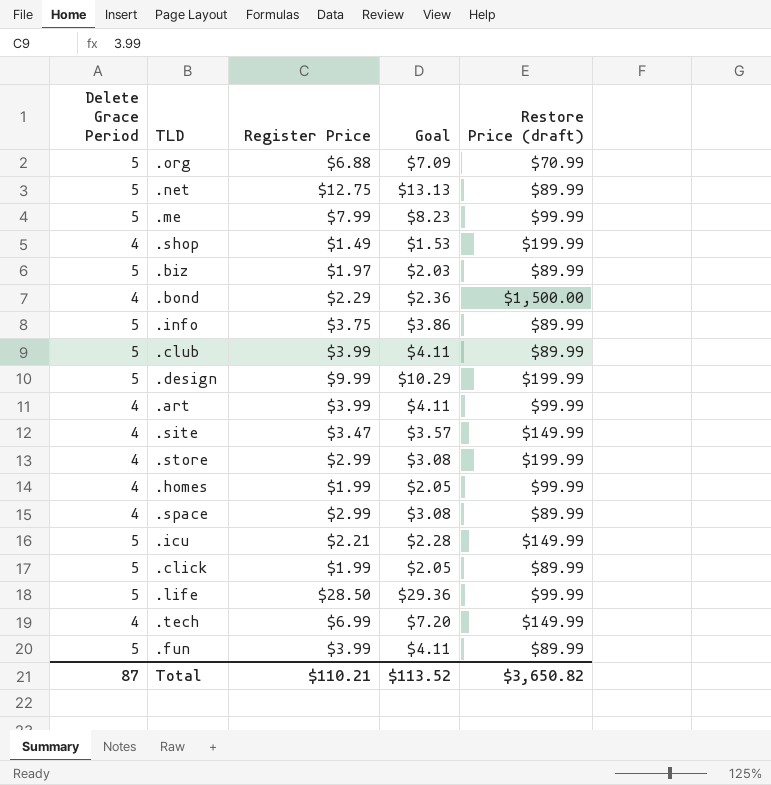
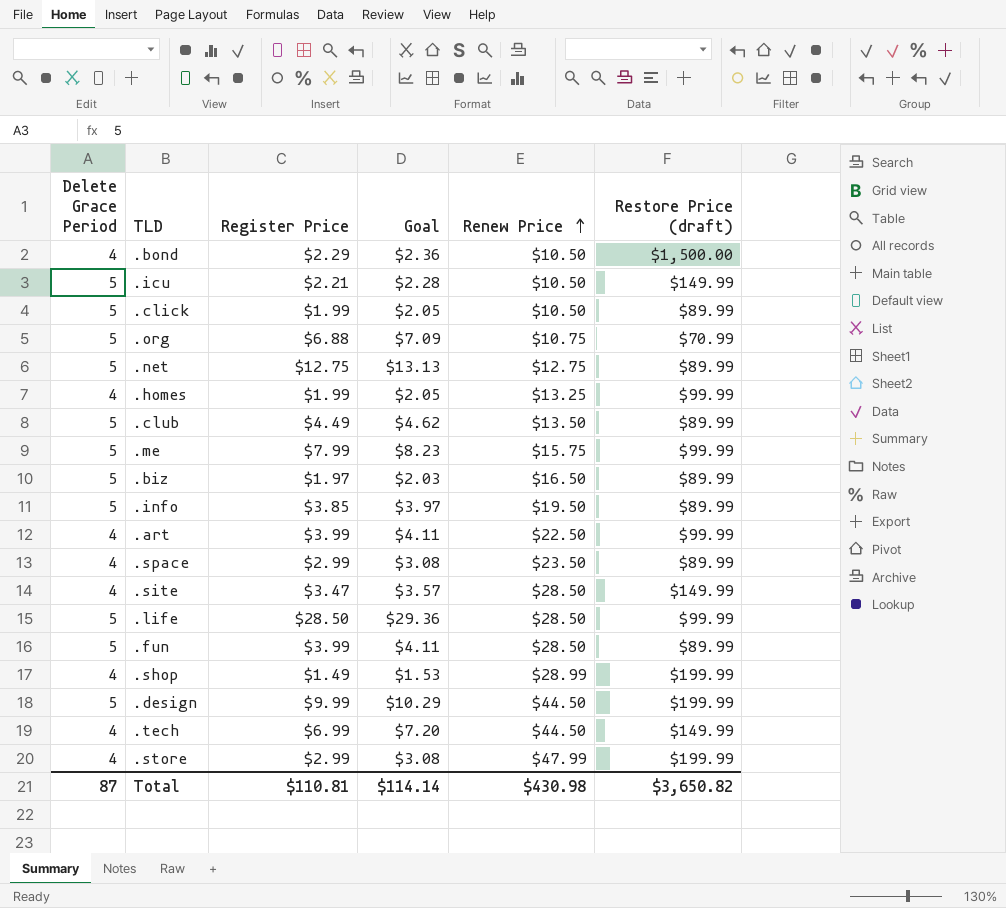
row order: none -> Renew Price ascending
column Renew Price | position: none -> 5
.club | Register Price: $3.99 -> $4.49
.club | Goal: $4.11 -> $4.62
.info | Register Price: $3.75 -> $3.85
.info | Goal: $3.86 -> $3.97
Total | Register Price: $110.21 -> $110.81
Total | Goal: $113.52 -> $114.14

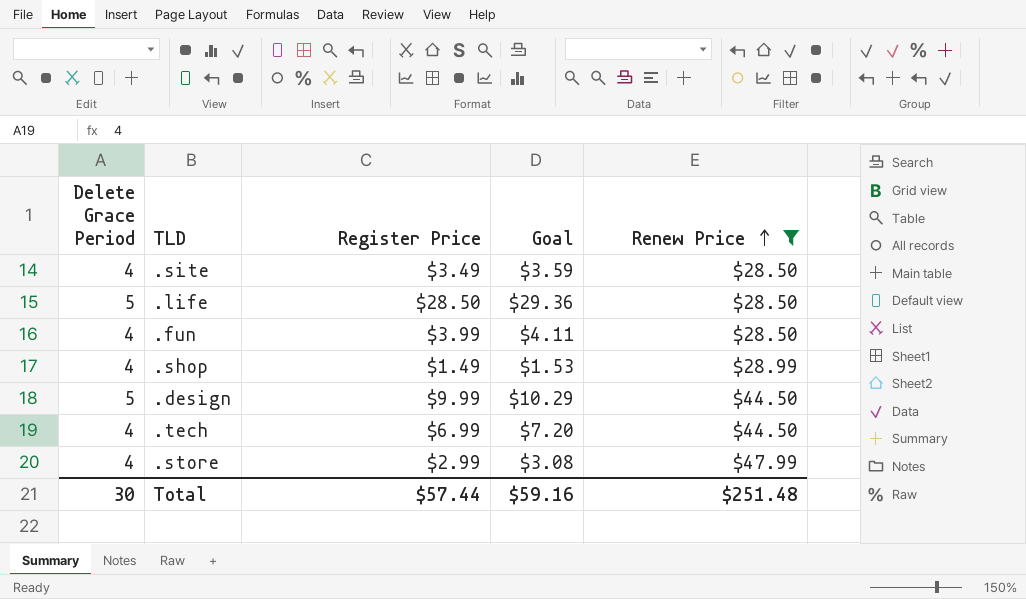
filter: none -> Renew Price >= $28.50
column Restore Price (draft) | position: 6 -> none
.site | Register Price: $3.47 -> $3.49
.site | Goal: $3.57 -> $3.59
.fun | Delete Grace Period: 5 -> 4
Total | Delete Grace Period: 87 -> 30
Total | Register Price: $110.81 -> $57.44
Total | Goal: $114.14 -> $59.16
Total | Renew Price: $430.98 -> $251.48

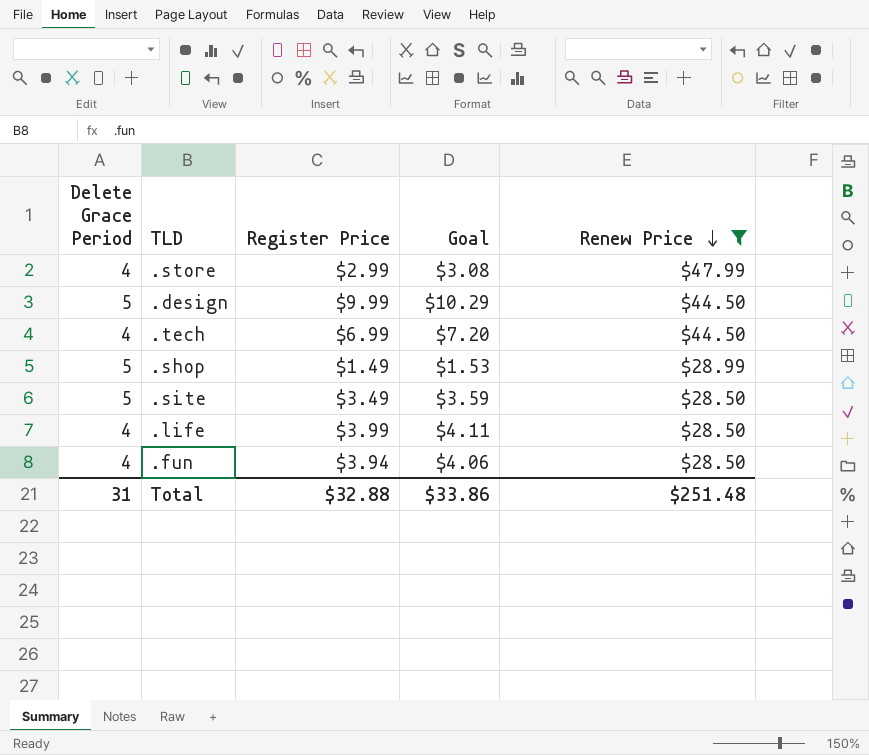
row order: Renew Price ascending -> Renew Price descending
.shop | Delete Grace Period: 4 -> 5
.site | Delete Grace Period: 4 -> 5
.life | Delete Grace Period: 5 -> 4
.life | Register Price: $28.50 -> $3.99
.life | Goal: $29.36 -> $4.11
.fun | Register Price: $3.99 -> $3.94
.fun | Goal: $4.11 -> $4.06
Total | Delete Grace Period: 30 -> 31
Total | Register Price: $57.44 -> $32.88
Total | Goal: $59.16 -> $33.86

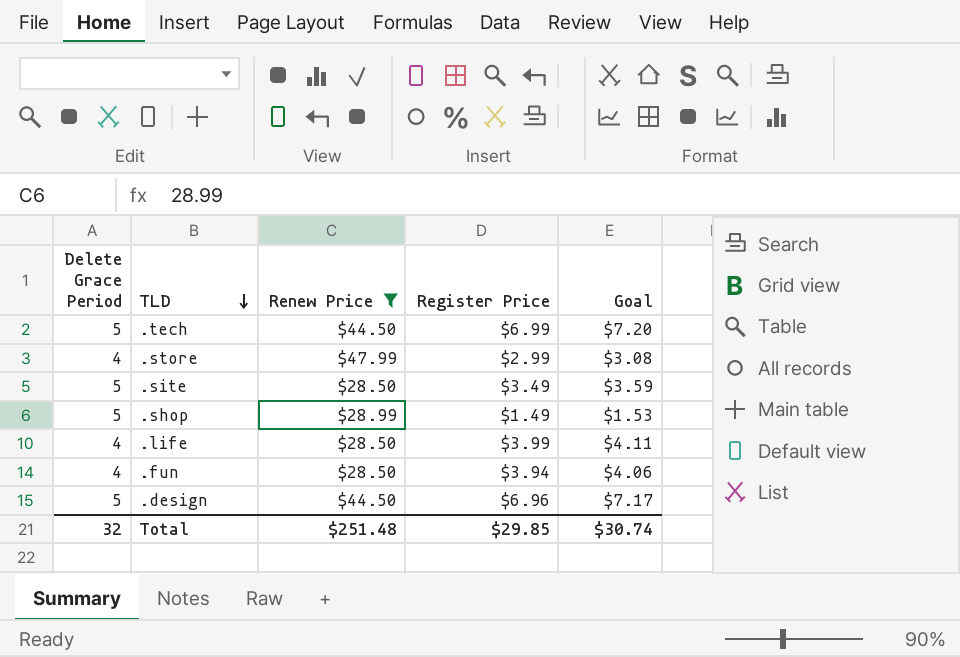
row order: Renew Price descending -> TLD descending
column Renew Price | position: 5 -> 3
.tech | Delete Grace Period: 4 -> 5
.design | Register Price: $9.99 -> $6.96
.design | Goal: $10.29 -> $7.17
Total | Delete Grace Period: 31 -> 32
Total | Register Price: $32.88 -> $29.85
Total | Goal: $33.86 -> $30.74

